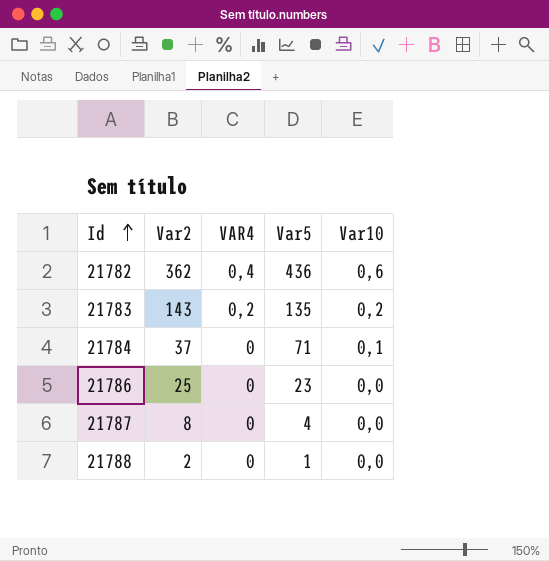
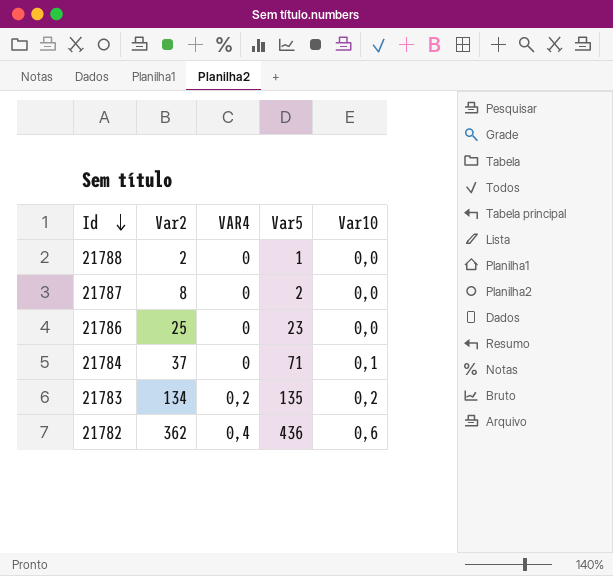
row order: Id ascending -> Id descending
21787 | Var5: 4 -> 2
21783 | Var2: 143 -> 134

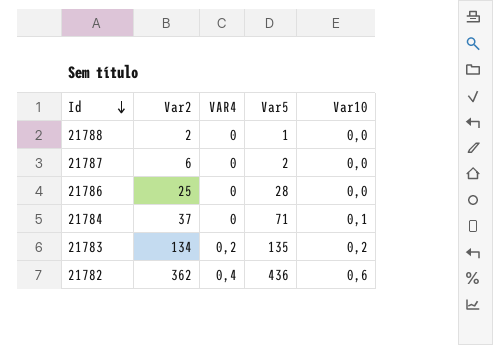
21787 | Var2: 8 -> 6
21786 | Var5: 23 -> 28

